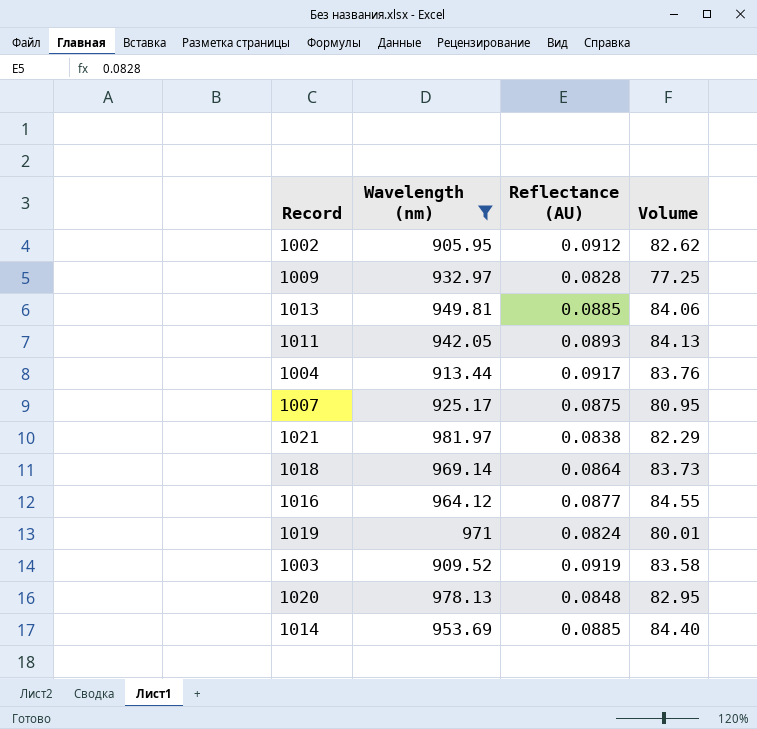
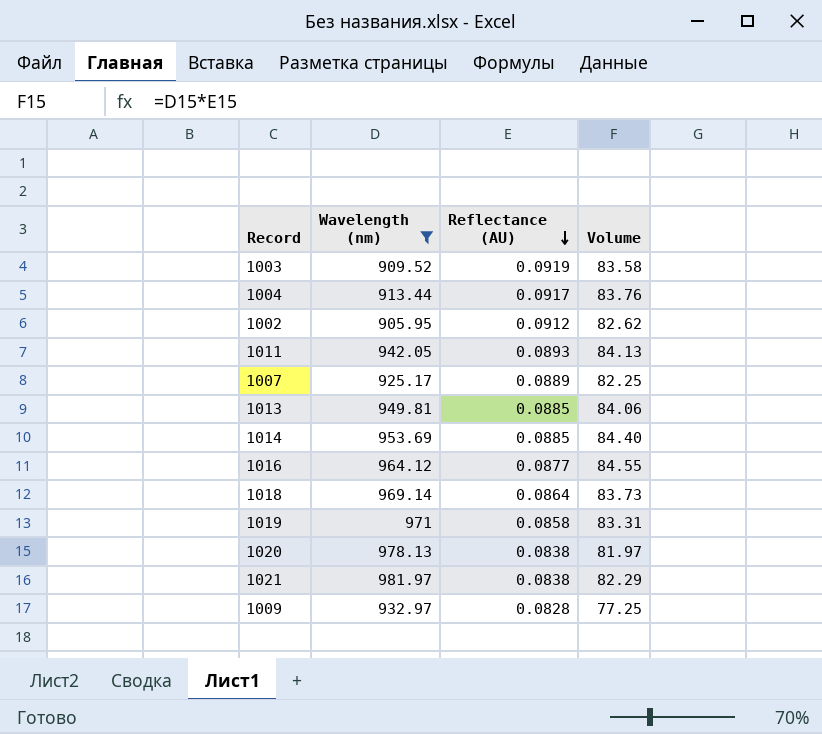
row order: none -> Reflectance (AU) descending
1007 | Reflectance (AU): 0.0875 -> 0.0889
1007 | Volume: 80.95 -> 82.25
1019 | Reflectance (AU): 0.0824 -> 0.0858
1019 | Volume: 80.01 -> 83.31
1020 | Reflectance (AU): 0.0848 -> 0.0838
1020 | Volume: 82.95 -> 81.97

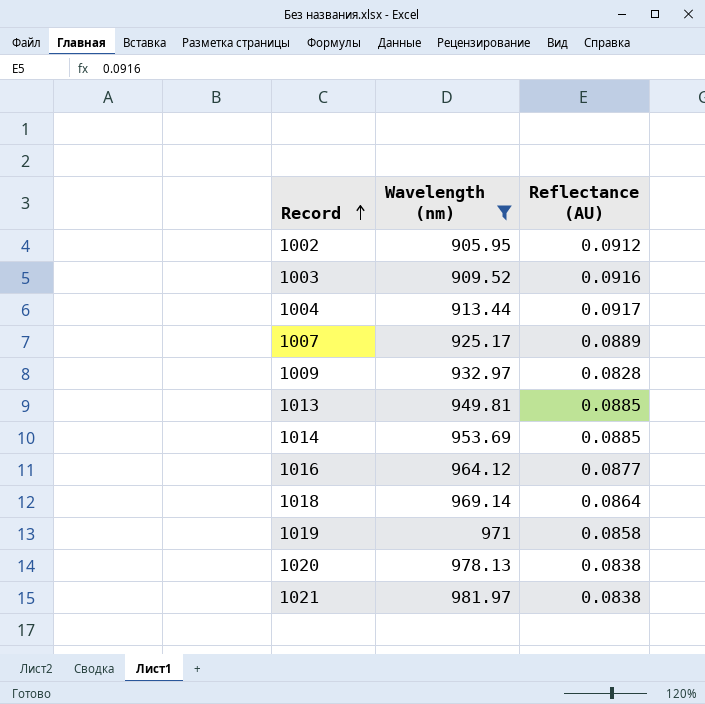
row order: Reflectance (AU) descending -> Record ascending
column Volume | formula: [Wavelength (nm)] * [Reflectance (AU)] -> none
row 1011: 942.05 | 0.0893 | 84.13 -> none
1003 | Reflectance (AU): 0.0919 -> 0.0916

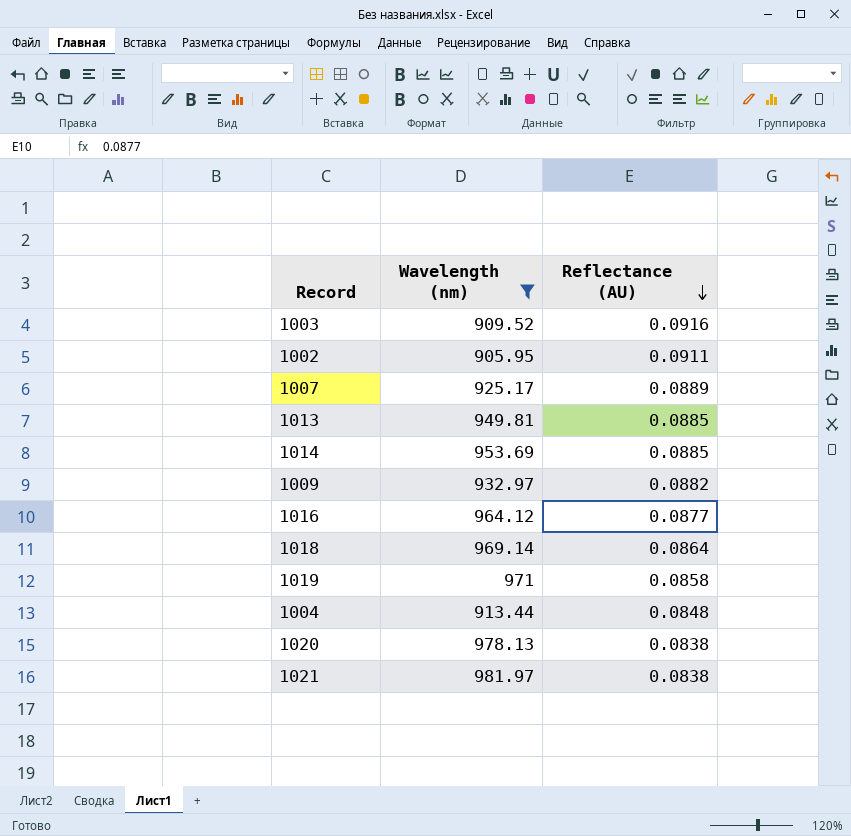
row order: Record ascending -> Reflectance (AU) descending
1002 | Reflectance (AU): 0.0912 -> 0.0911
1009 | Reflectance (AU): 0.0828 -> 0.0882
1004 | Reflectance (AU): 0.0917 -> 0.0848

